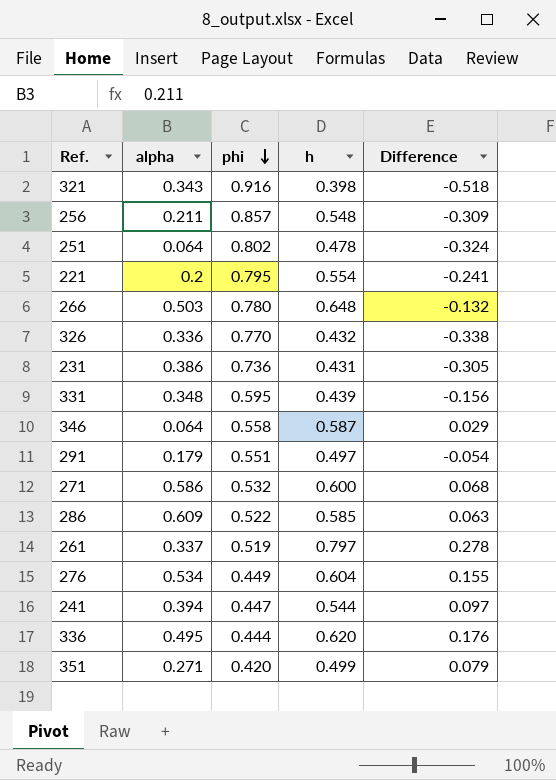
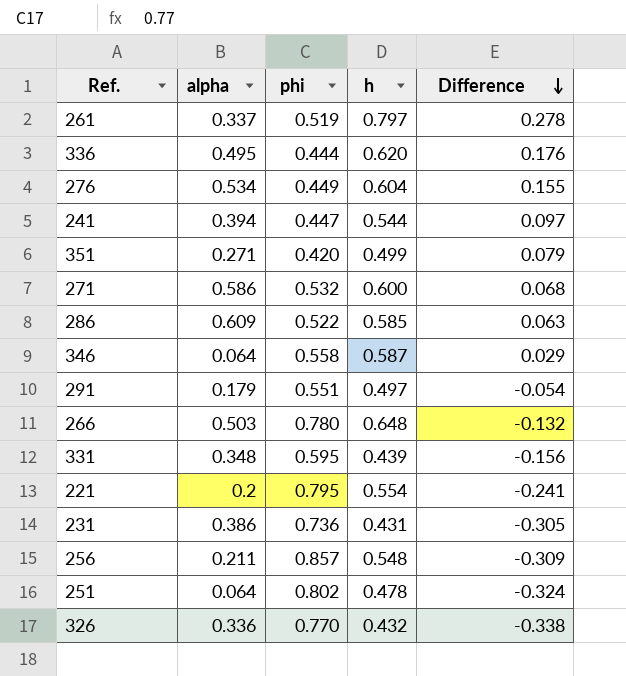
row order: phi descending -> Difference descending
row 321: 0.343 | 0.916 | 0.398 | -0.518 -> none

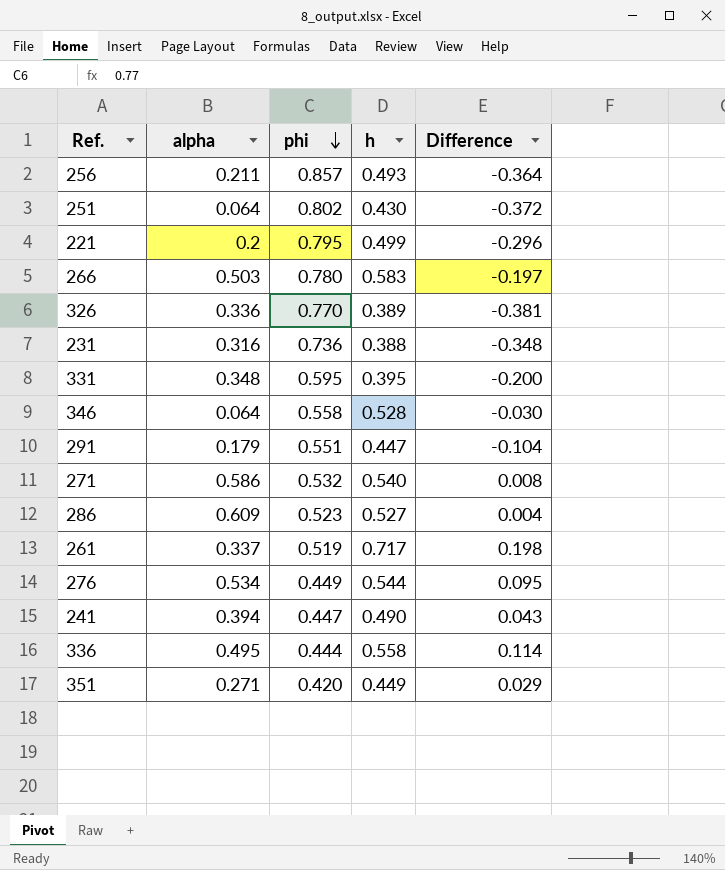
row order: Difference descending -> phi descending
256 | h: 0.548 -> 0.493
256 | Difference: -0.309 -> -0.364
251 | h: 0.478 -> 0.430
251 | Difference: -0.324 -> -0.372
221 | h: 0.554 -> 0.499
221 | Difference: -0.241 -> -0.296
266 | h: 0.648 -> 0.583
266 | Difference: -0.132 -> -0.197
326 | h: 0.432 -> 0.389
326 | Difference: -0.338 -> -0.381
231 | alpha: 0.386 -> 0.316
231 | h: 0.431 -> 0.388
231 | Difference: -0.305 -> -0.348
331 | h: 0.439 -> 0.395
331 | Difference: -0.156 -> -0.200
346 | h: 0.587 -> 0.528
346 | Difference: 0.029 -> -0.030
291 | h: 0.497 -> 0.447
291 | Difference: -0.054 -> -0.104
271 | h: 0.600 -> 0.540
271 | Difference: 0.068 -> 0.008
286 | phi: 0.522 -> 0.523
286 | h: 0.585 -> 0.527
286 | Difference: 0.063 -> 0.004
261 | h: 0.797 -> 0.717
261 | Difference: 0.278 -> 0.198
276 | h: 0.604 -> 0.544
276 | Difference: 0.155 -> 0.095
241 | h: 0.544 -> 0.490
241 | Difference: 0.097 -> 0.043
336 | h: 0.620 -> 0.558
336 | Difference: 0.176 -> 0.114
351 | h: 0.499 -> 0.449
351 | Difference: 0.079 -> 0.029

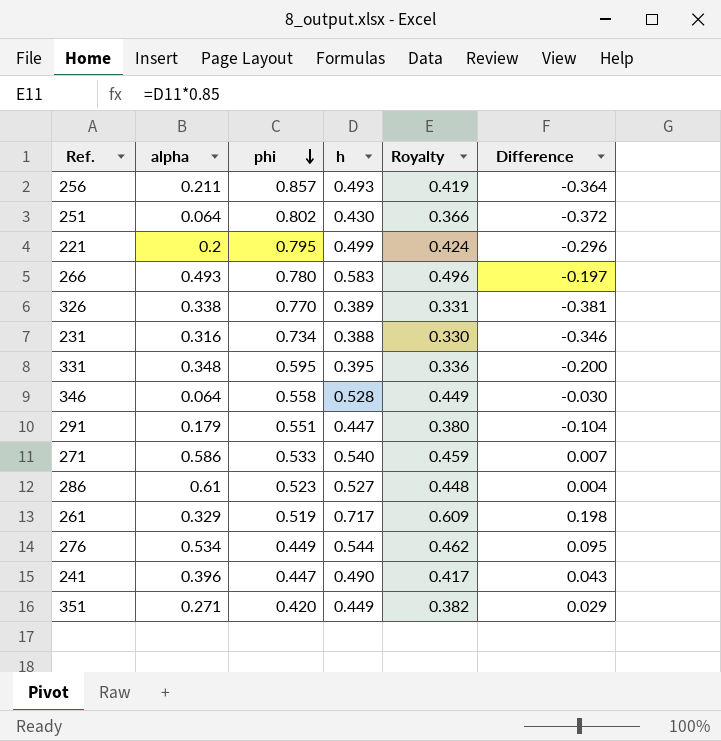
column Royalty | formula: none -> [h] * 0.85
row 336: 0.495 | 0.444 | 0.558 | 0.114 -> none
266 | alpha: 0.503 -> 0.493
326 | alpha: 0.336 -> 0.338
231 | phi: 0.736 -> 0.734
231 | Difference: -0.348 -> -0.346
271 | phi: 0.532 -> 0.533
271 | Difference: 0.008 -> 0.007
286 | alpha: 0.609 -> 0.61
261 | alpha: 0.337 -> 0.329
241 | alpha: 0.394 -> 0.396

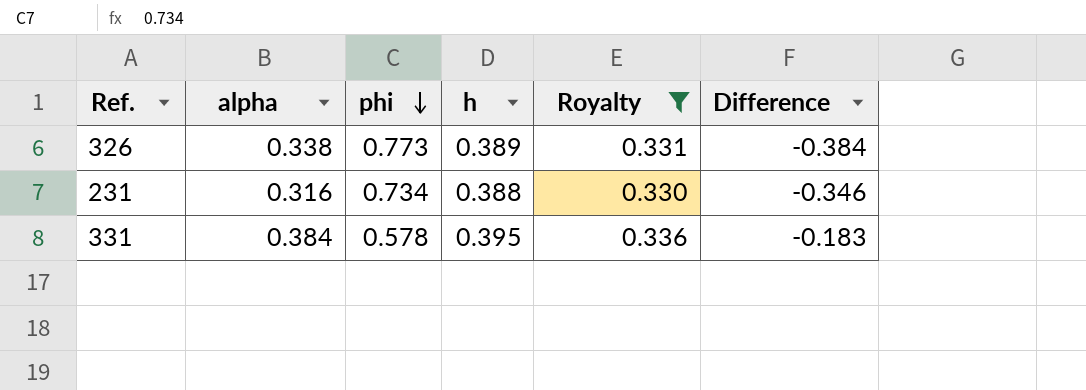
filter: none -> Royalty <= 0.336
326 | phi: 0.770 -> 0.773
326 | Difference: -0.381 -> -0.384
331 | alpha: 0.348 -> 0.384
331 | phi: 0.595 -> 0.578
331 | Difference: -0.200 -> -0.183

